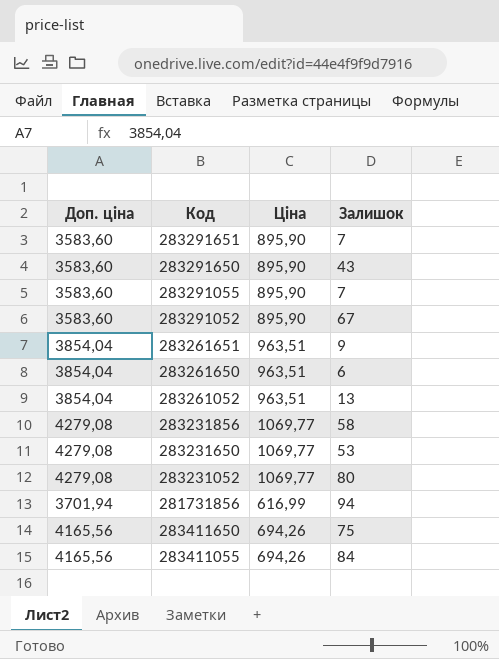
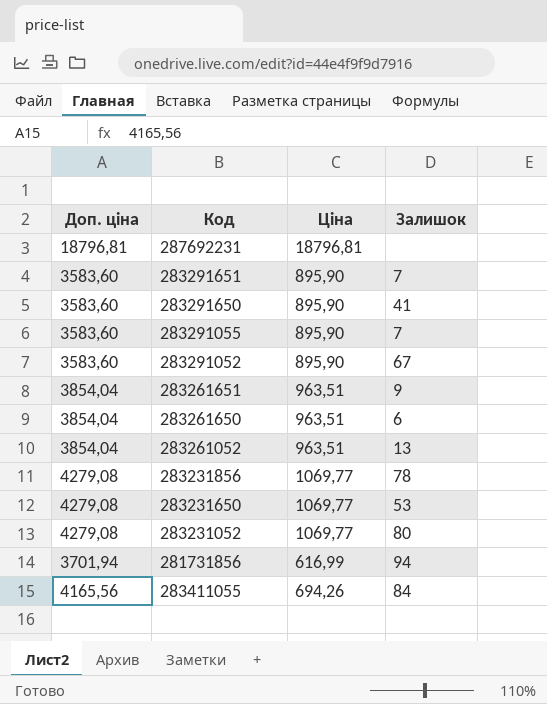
row 283411650: 4165,56 | 694,26 | 75 -> none
row 287692231: none -> 18796,81 | 18796,81 | none
283291650 | Залишок: 43 -> 41
283231856 | Залишок: 58 -> 78

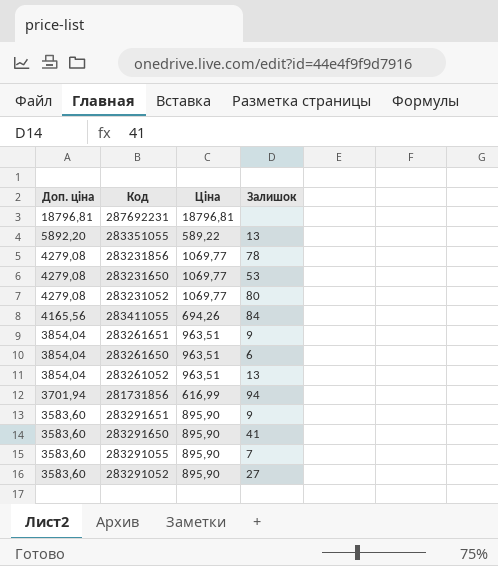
row order: none -> Доп. ціна descending
row 283351055: none -> 5892,20 | 589,22 | 13
283291651 | Залишок: 7 -> 9
283291052 | Залишок: 67 -> 27

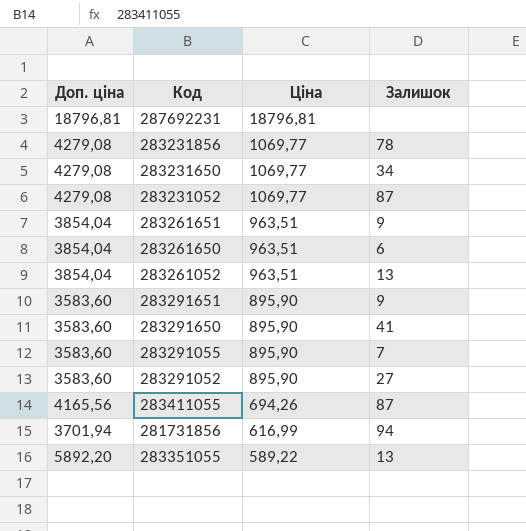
row order: Доп. ціна descending -> Ціна descending
283231650 | Залишок: 53 -> 34
283231052 | Залишок: 80 -> 87
283411055 | Залишок: 84 -> 87

